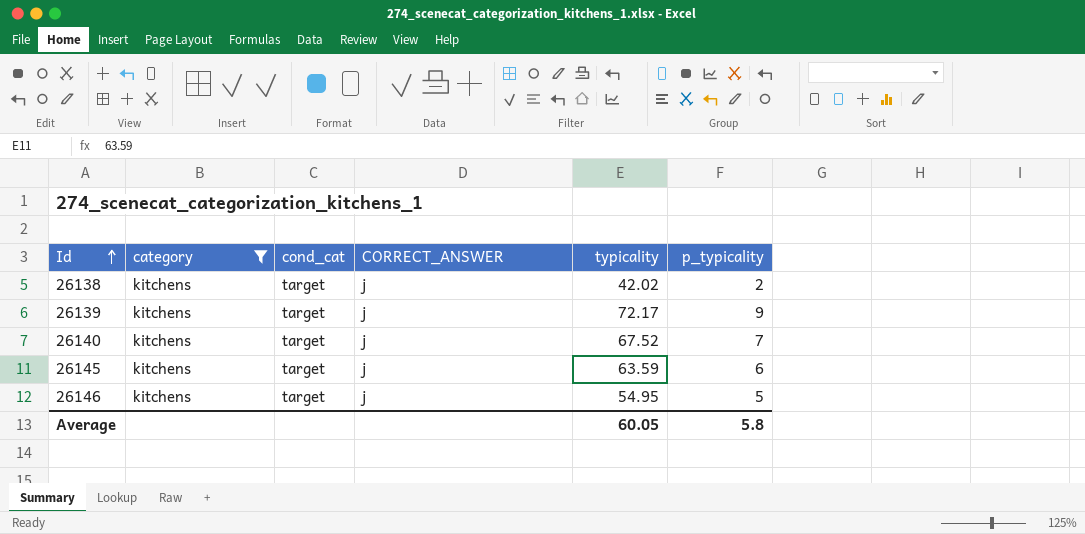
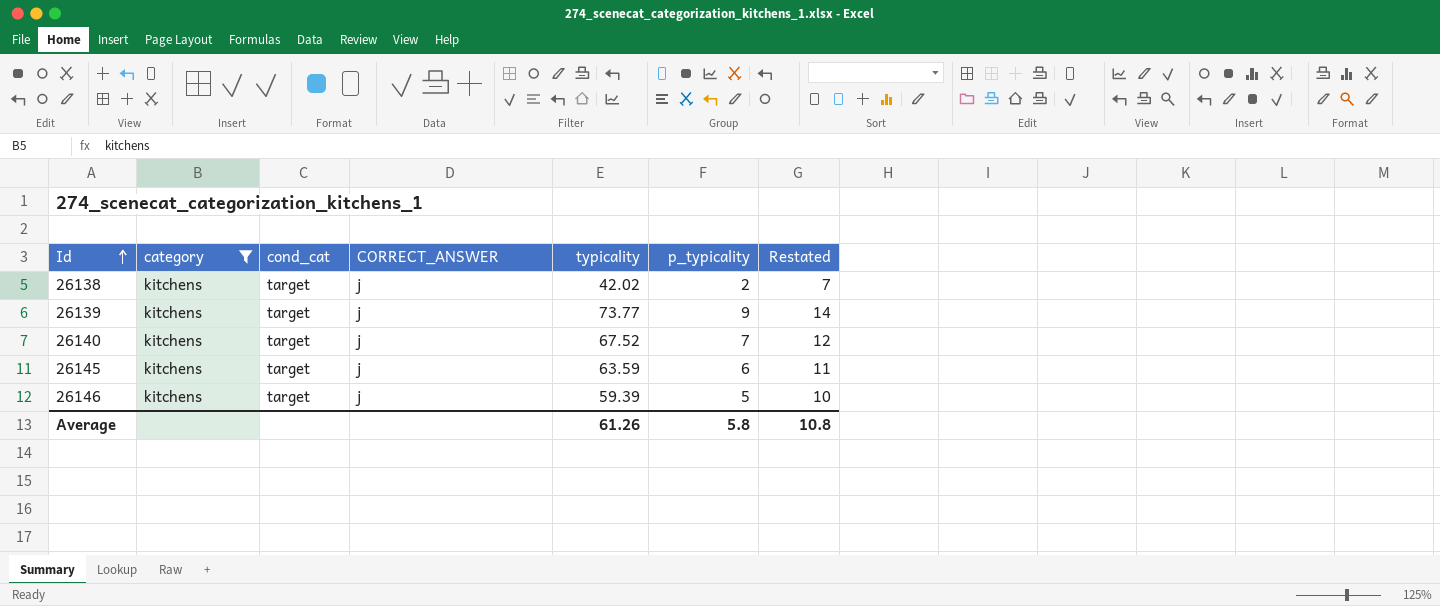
column Restated | formula: none -> [p_typicality] + 5
26139 | typicality: 72.17 -> 73.77
26146 | typicality: 54.95 -> 59.39
Average | typicality: 60.05 -> 61.26

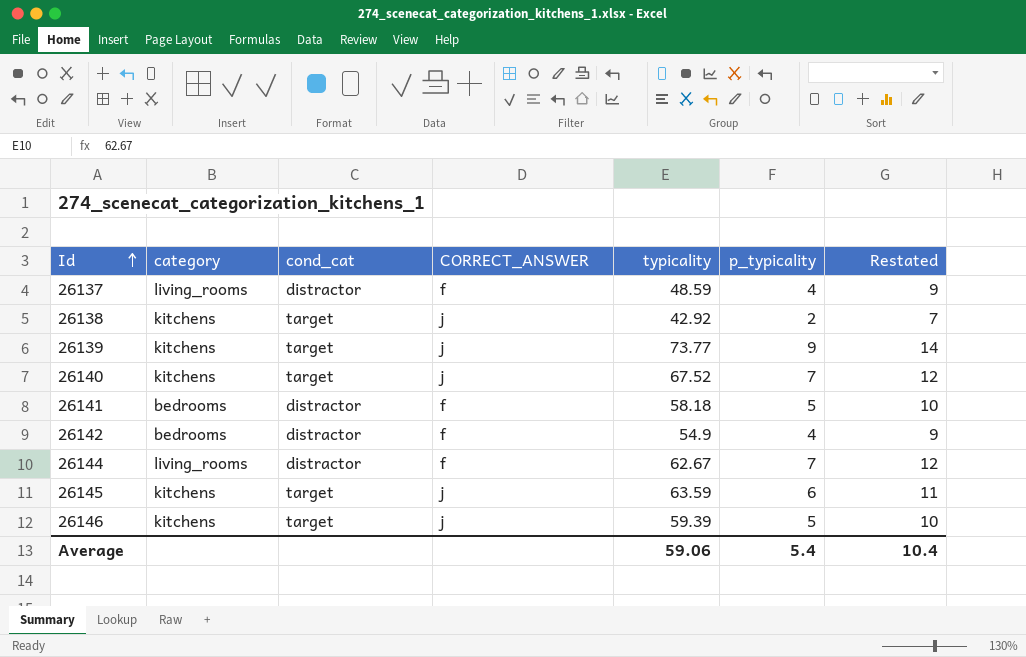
filter: category = kitchens -> none
26138 | typicality: 42.02 -> 42.92
Average | typicality: 61.26 -> 59.06
Average | p_typicality: 5.8 -> 5.4
Average | Restated: 10.8 -> 10.4

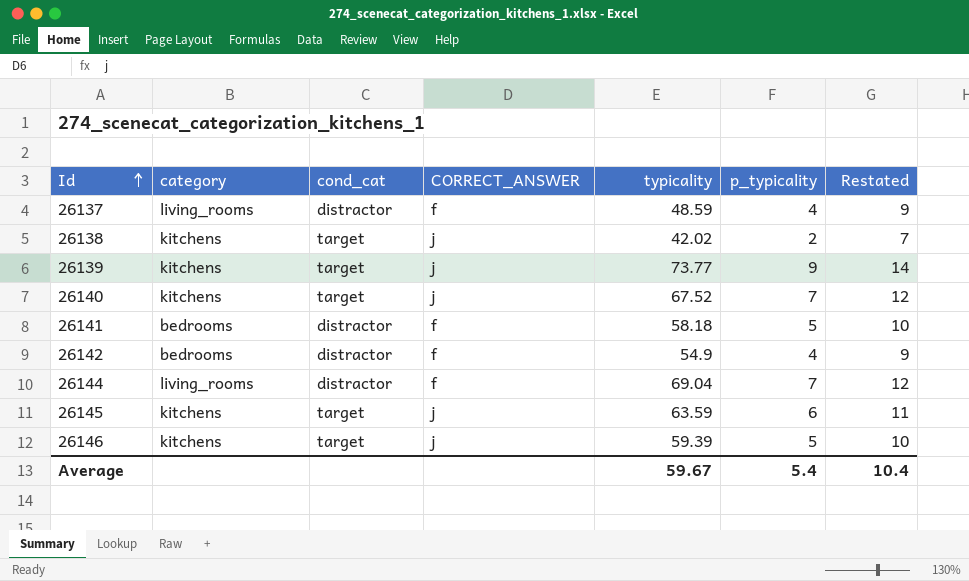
26138 | typicality: 42.92 -> 42.02
26144 | typicality: 62.67 -> 69.04
Average | typicality: 59.06 -> 59.67

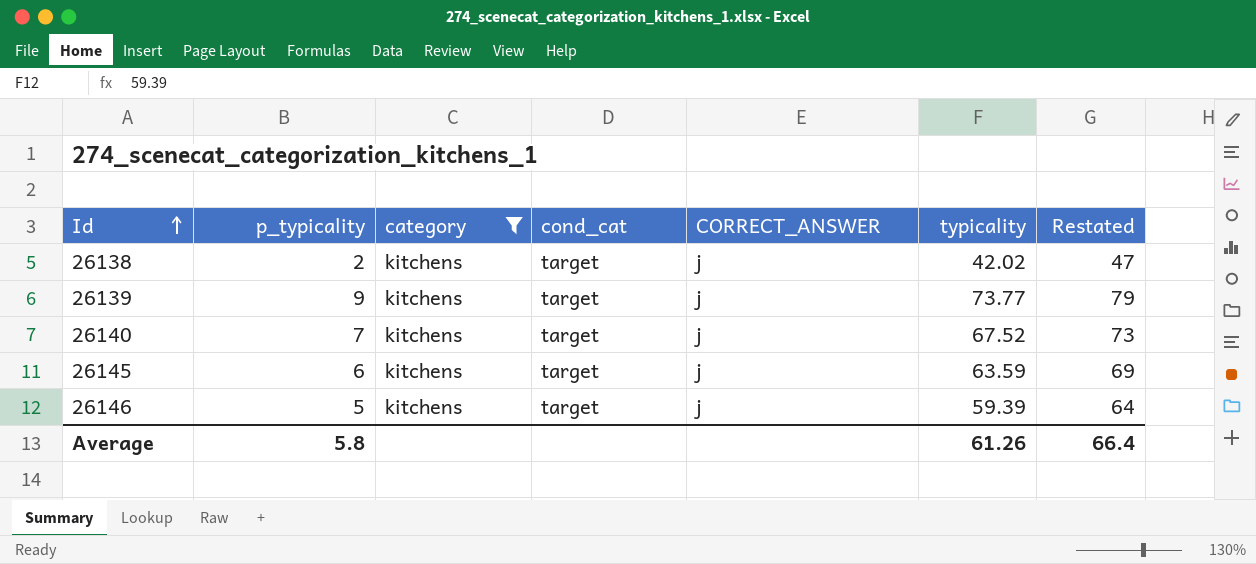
filter: none -> category = kitchens
column p_typicality | position: 6 -> 2
column Restated | formula: [p_typicality] + 5 -> [typicality] + 5
Average | p_typicality: 5.4 -> 5.8
Average | typicality: 59.67 -> 61.26
Average | Restated: 10.4 -> 66.4

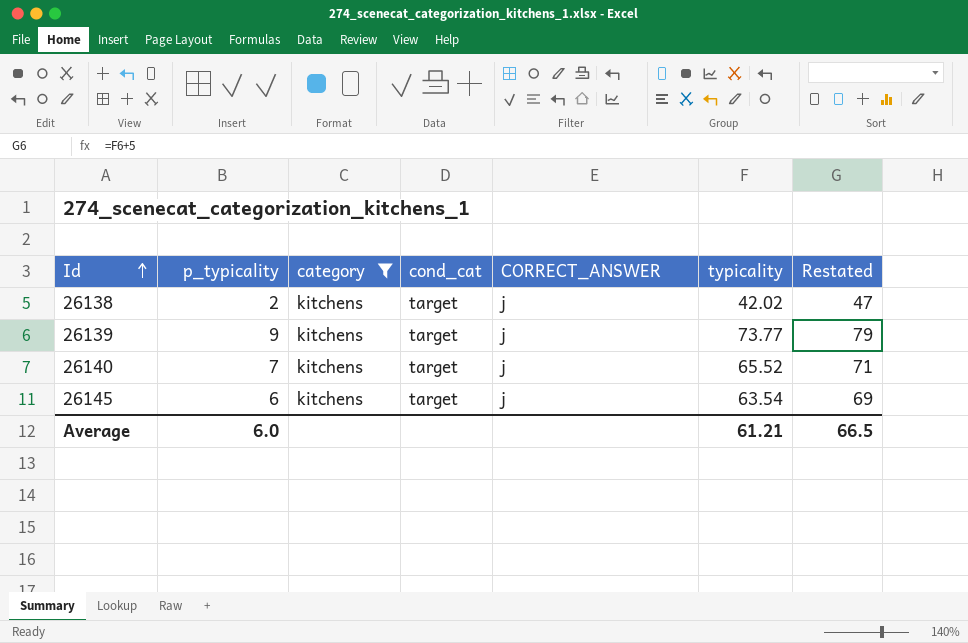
row 26146: 5 | kitchens | target | j | 59.39 | 64 -> none
26140 | typicality: 67.52 -> 65.52
26140 | Restated: 73 -> 71
26145 | typicality: 63.59 -> 63.54
Average | p_typicality: 5.8 -> 6.0
Average | typicality: 61.26 -> 61.21
Average | Restated: 66.4 -> 66.5

